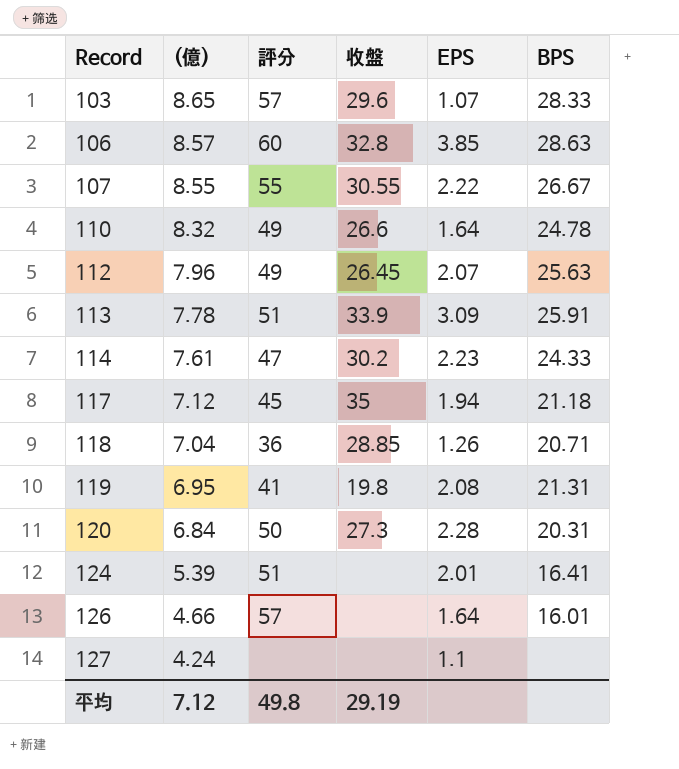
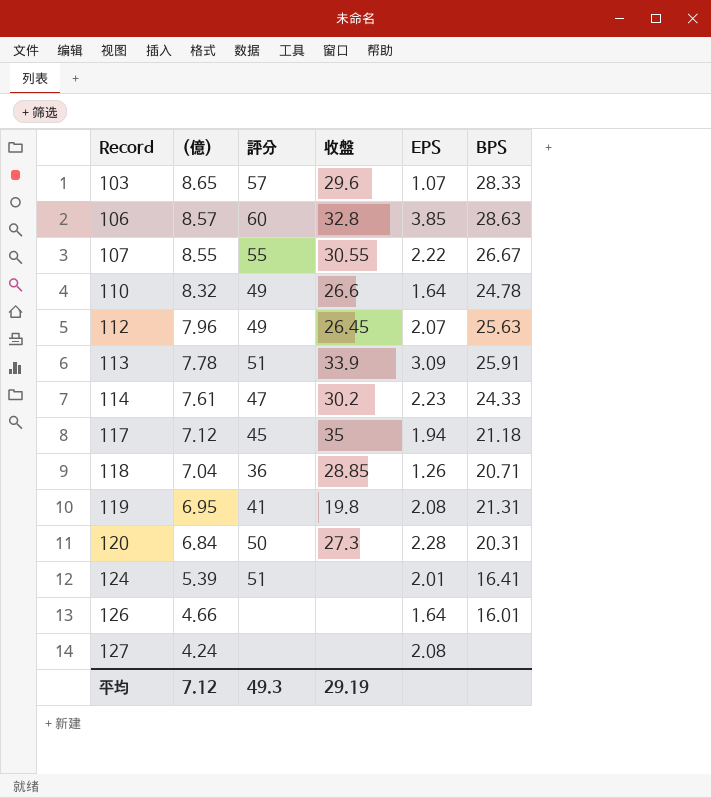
126 | 評分: 57 -> none
127 | EPS: 1.1 -> 2.08
平均 | 評分: 49.8 -> 49.3

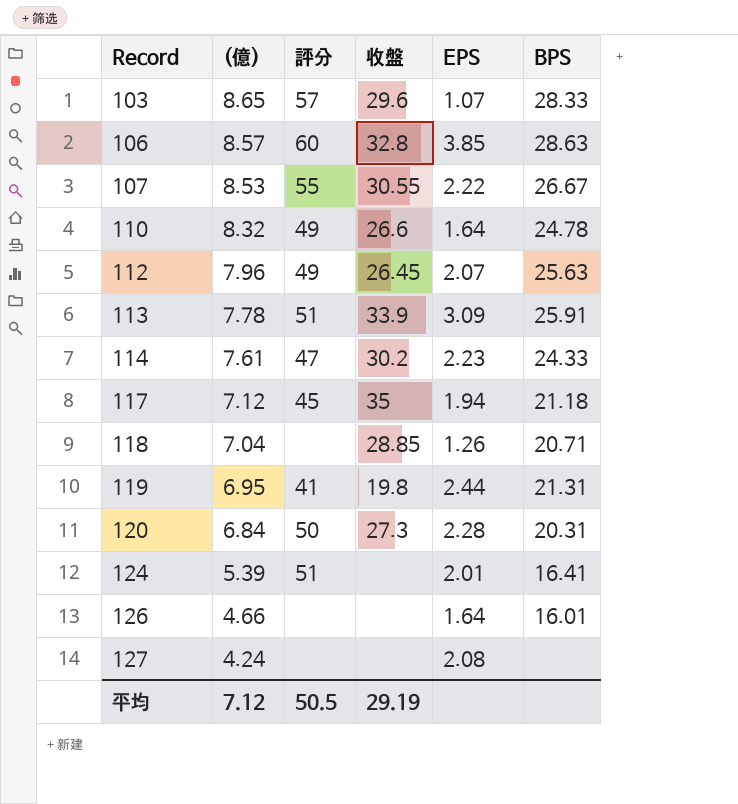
107 | (億): 8.55 -> 8.53
118 | 評分: 36 -> none
119 | EPS: 2.08 -> 2.44
平均 | 評分: 49.3 -> 50.5

